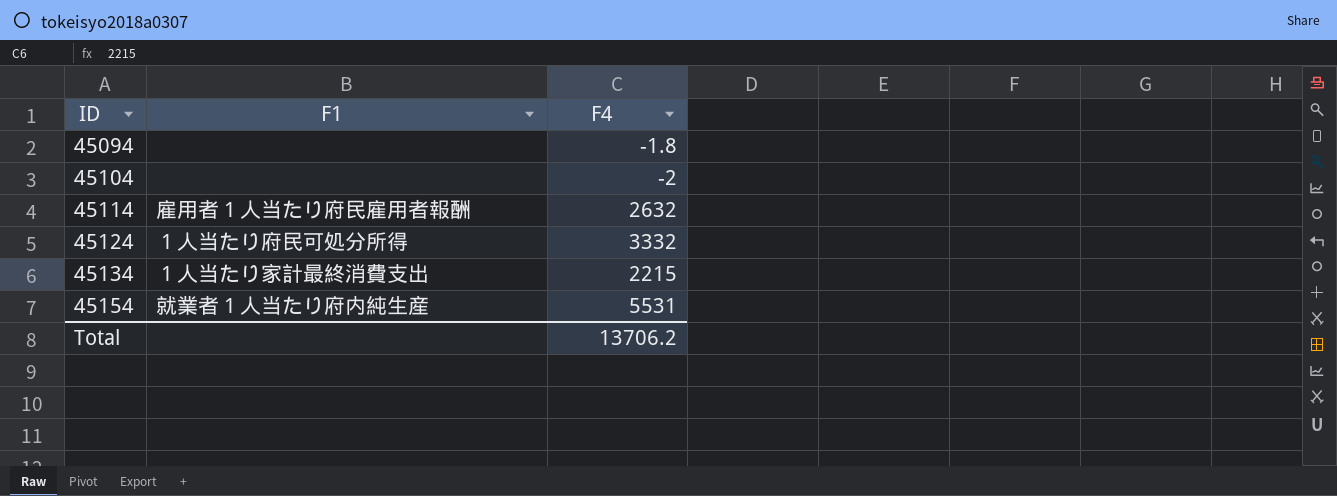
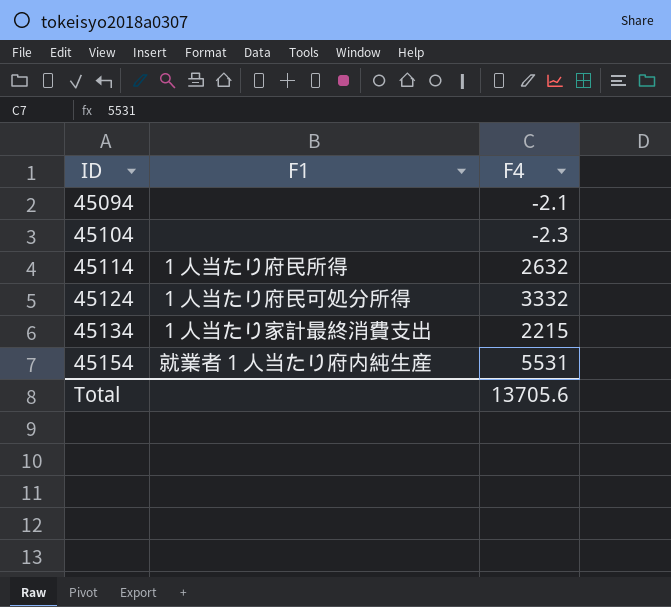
45094 | F4: -1.8 -> -2.1
45104 | F4: -2 -> -2.3
45114 | F1: 雇用者１人当たり府民雇用者報酬 -> １人当たり府民所得
Total | F4: 13706.2 -> 13705.6

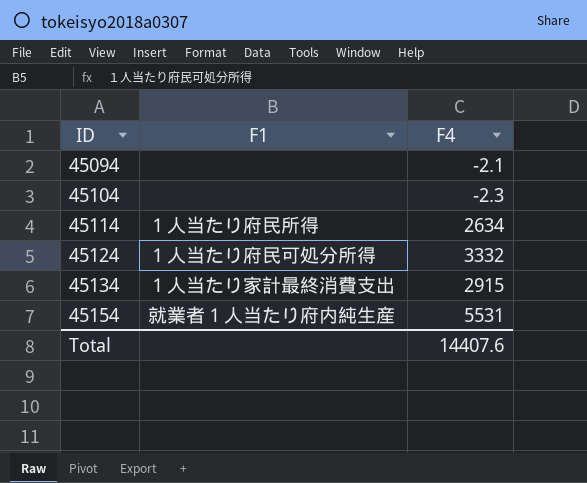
45114 | F4: 2632 -> 2634
45134 | F4: 2215 -> 2915
Total | F4: 13705.6 -> 14407.6

